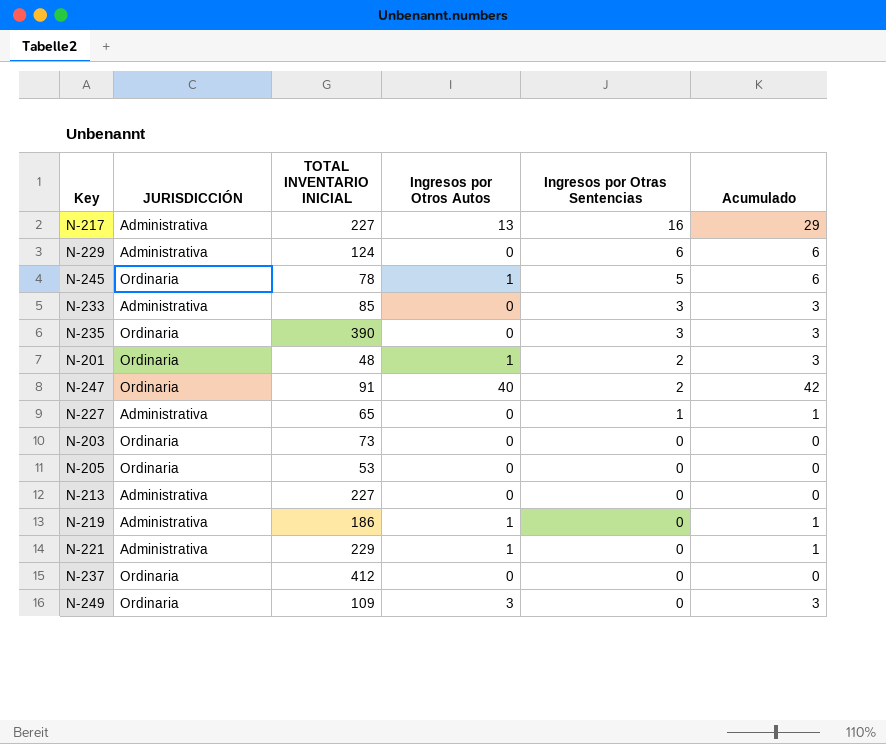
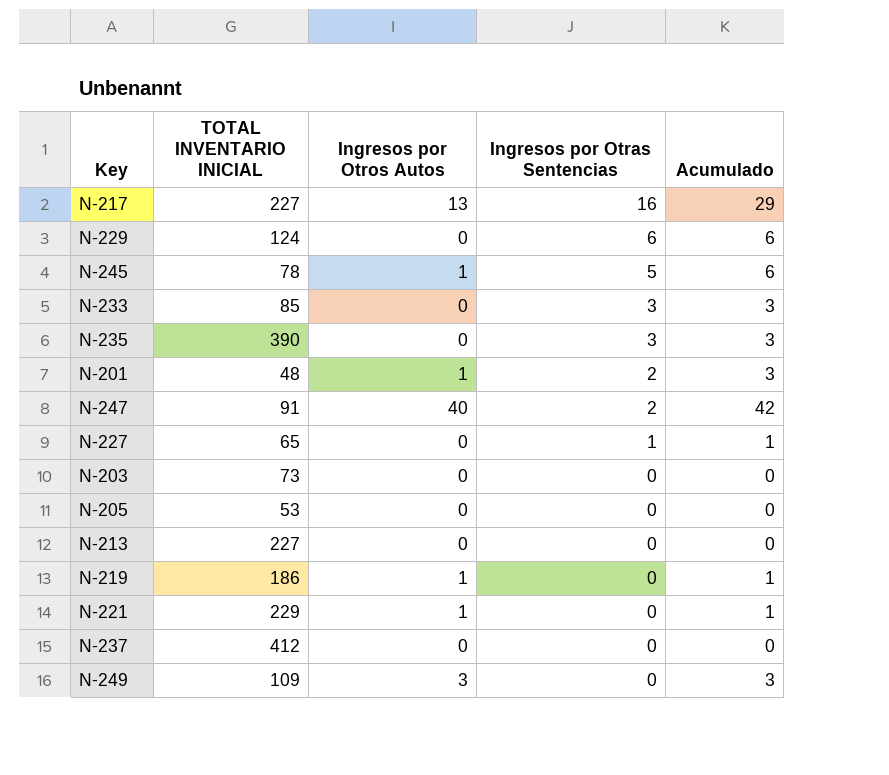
column JURISDICCIÓN | position: 2 -> none

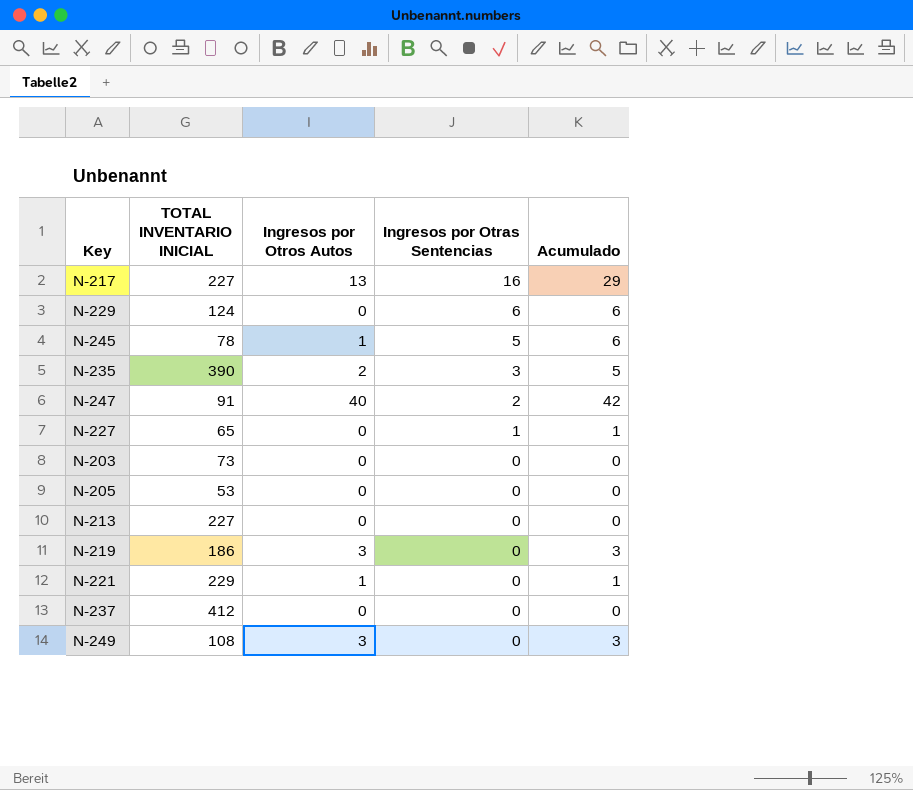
row N-233: 85 | 0 | 3 | 3 -> none
row N-201: 48 | 1 | 2 | 3 -> none
N-235 | Ingresos por Otros Autos: 0 -> 2
N-235 | Acumulado: 3 -> 5
N-219 | Ingresos por Otros Autos: 1 -> 3
N-219 | Acumulado: 1 -> 3
N-249 | TOTAL INVENTARIO INICIAL: 109 -> 108

